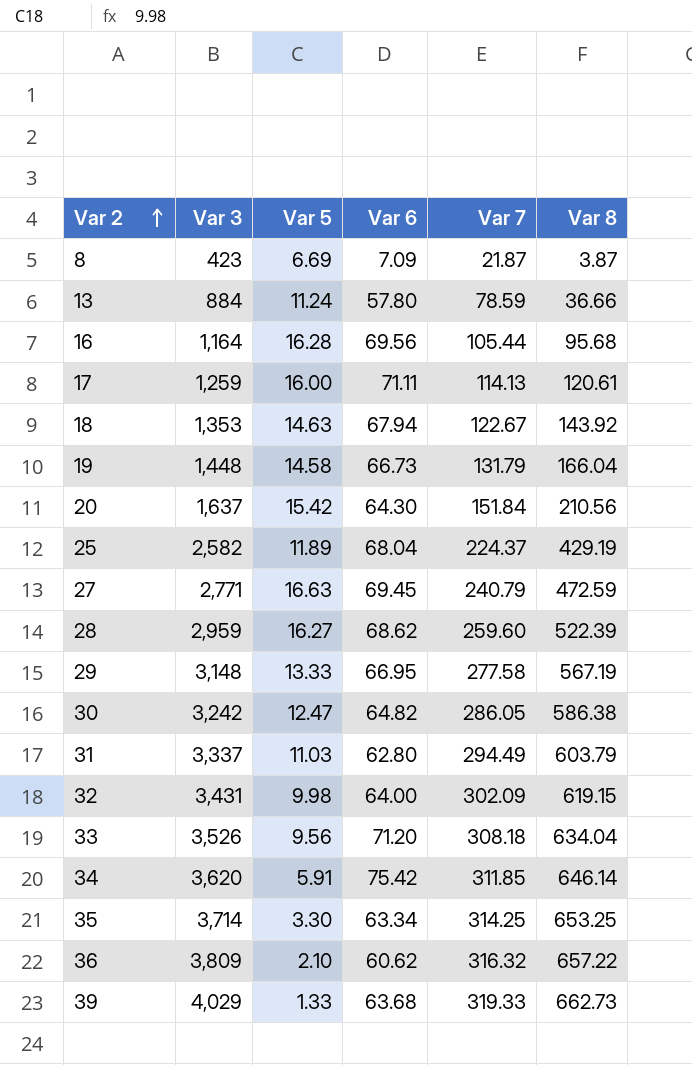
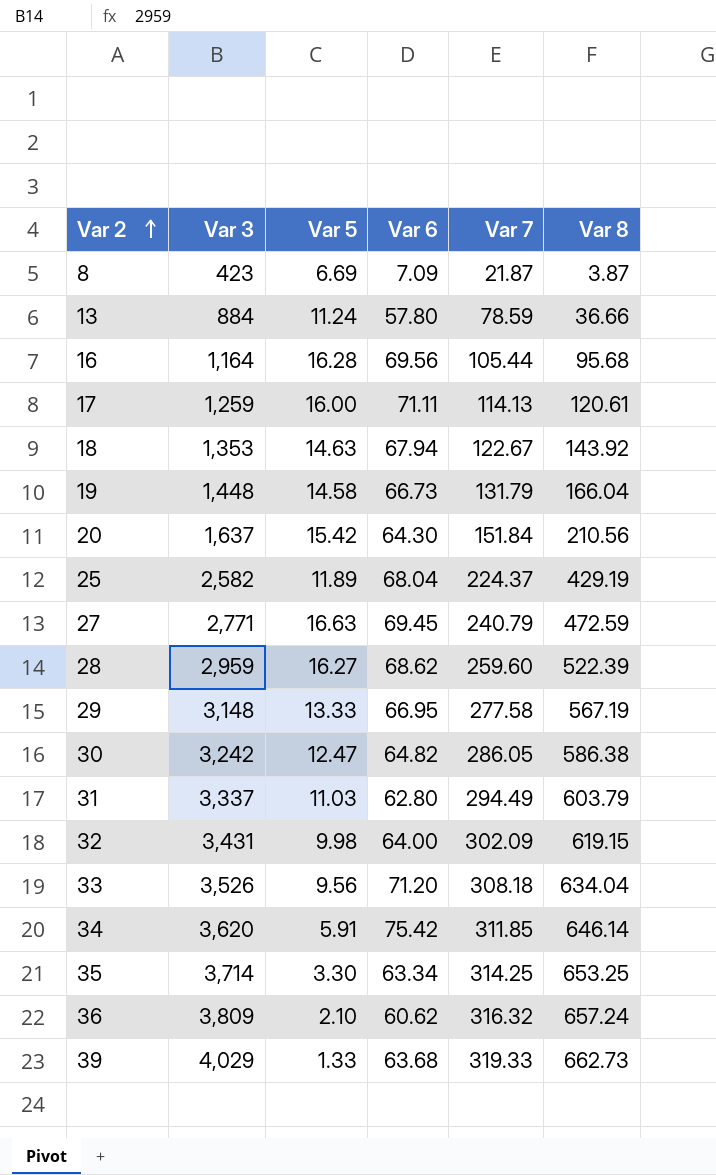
36 | Var 8: 657.22 -> 657.24

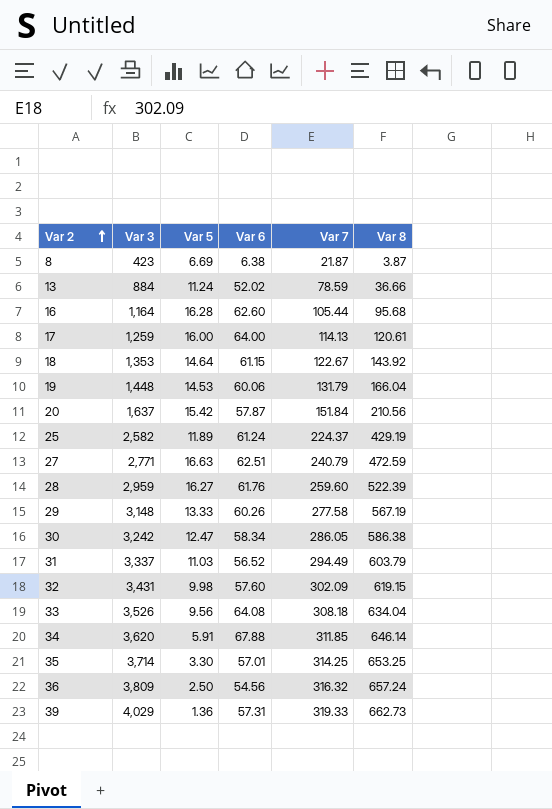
8 | Var 6: 7.09 -> 6.38
13 | Var 6: 57.80 -> 52.02
16 | Var 6: 69.56 -> 62.60
17 | Var 6: 71.11 -> 64.00
18 | Var 5: 14.63 -> 14.64
18 | Var 6: 67.94 -> 61.15
19 | Var 5: 14.58 -> 14.53
19 | Var 6: 66.73 -> 60.06
20 | Var 6: 64.30 -> 57.87
25 | Var 6: 68.04 -> 61.24
27 | Var 6: 69.45 -> 62.51
28 | Var 6: 68.62 -> 61.76
29 | Var 6: 66.95 -> 60.26
30 | Var 6: 64.82 -> 58.34
31 | Var 6: 62.80 -> 56.52
32 | Var 6: 64.00 -> 57.60
33 | Var 6: 71.20 -> 64.08
34 | Var 6: 75.42 -> 67.88
35 | Var 6: 63.34 -> 57.01
36 | Var 5: 2.10 -> 2.50
36 | Var 6: 60.62 -> 54.56
39 | Var 5: 1.33 -> 1.36
39 | Var 6: 63.68 -> 57.31

